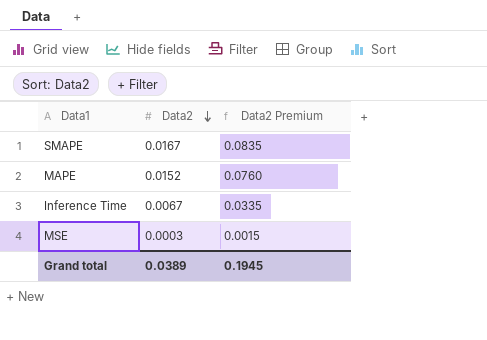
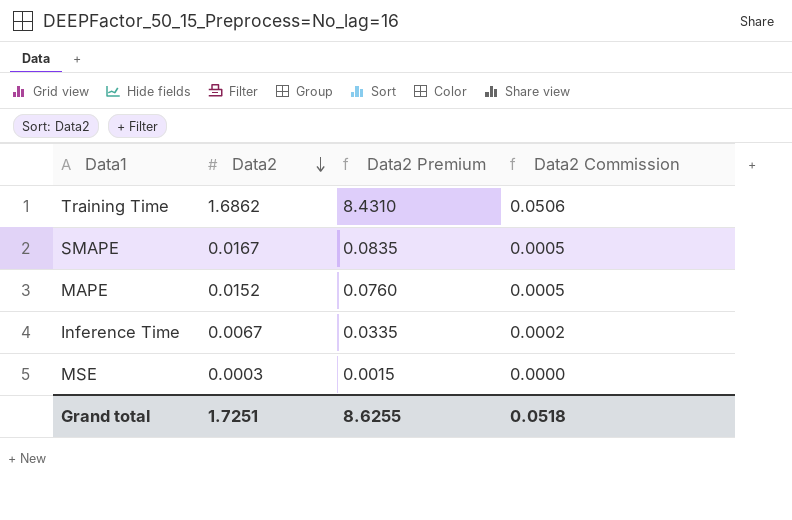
column Data2 Commission | formula: none -> [Data2] * 0.03
row Training Time: none -> 1.6862 | 8.4310 | 0.0506
Grand total | Data2: 0.0389 -> 1.7251
Grand total | Data2 Premium: 0.1945 -> 8.6255

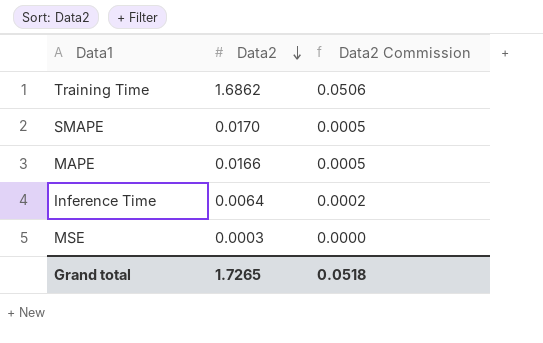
column Data2 Premium | formula: [Data2] * 5 -> none
SMAPE | Data2: 0.0167 -> 0.0170
MAPE | Data2: 0.0152 -> 0.0166
Inference Time | Data2: 0.0067 -> 0.0064
Grand total | Data2: 1.7251 -> 1.7265

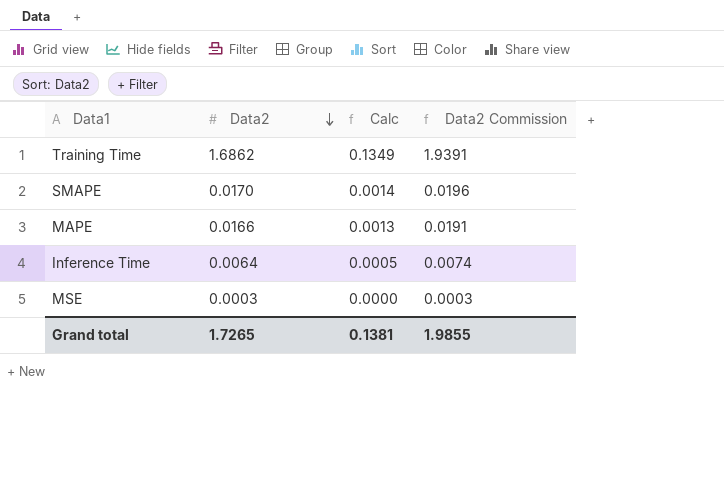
column Calc | formula: none -> [Data2] * 0.08
column Data2 Commission | formula: [Data2] * 0.03 -> [Data2] * 1.15
Grand total | Data2 Commission: 0.0518 -> 1.9855

